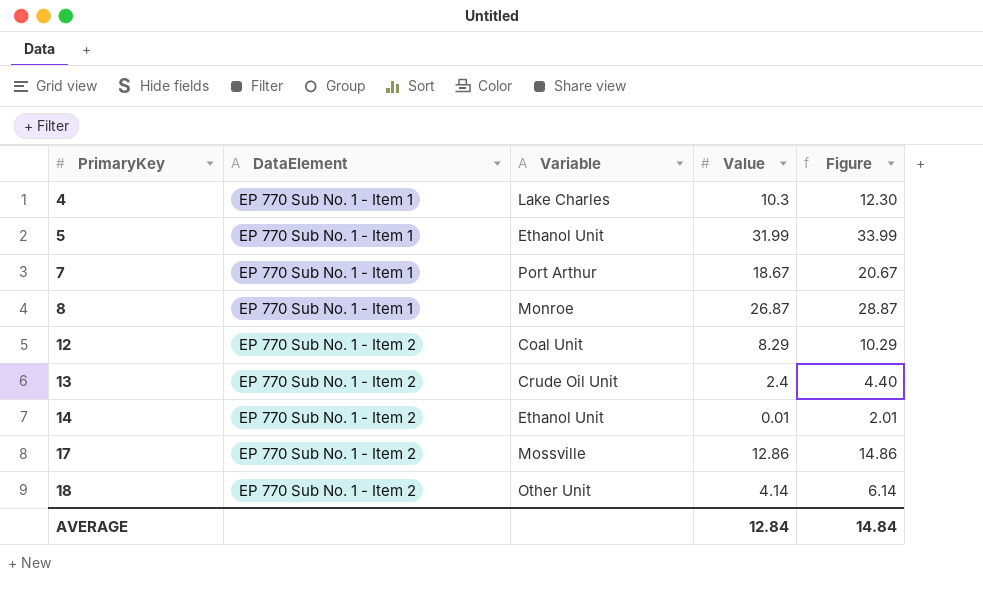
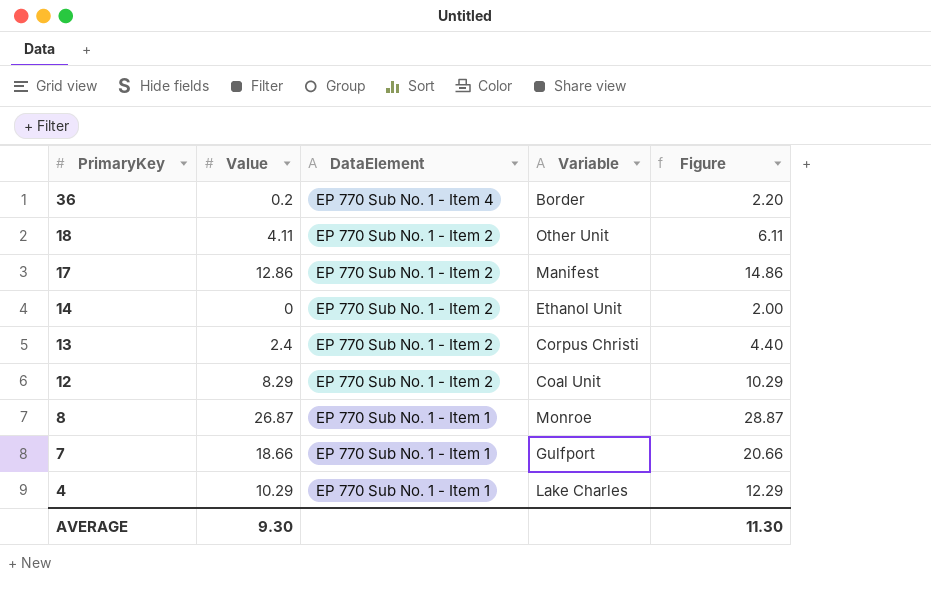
row order: PrimaryKey ascending -> PrimaryKey descending
column Value | position: 4 -> 2
row 5: EP 770 Sub No. 1 - Item 1 | Ethanol Unit | 31.99 | 33.99 -> none
row 36: none -> 0.2 | EP 770 Sub No. 1 - Item 4 | Border | 2.20
18 | Value: 4.14 -> 4.11
18 | Figure: 6.14 -> 6.11
17 | Variable: Mossville -> Manifest
14 | Value: 0.01 -> 0
14 | Figure: 2.01 -> 2.00
13 | Variable: Crude Oil Unit -> Corpus Christi
7 | Value: 18.67 -> 18.66
7 | Variable: Port Arthur -> Gulfport
7 | Figure: 20.67 -> 20.66
4 | Value: 10.3 -> 10.29
4 | Figure: 12.30 -> 12.29
AVERAGE | Value: 12.84 -> 9.30
AVERAGE | Figure: 14.84 -> 11.30

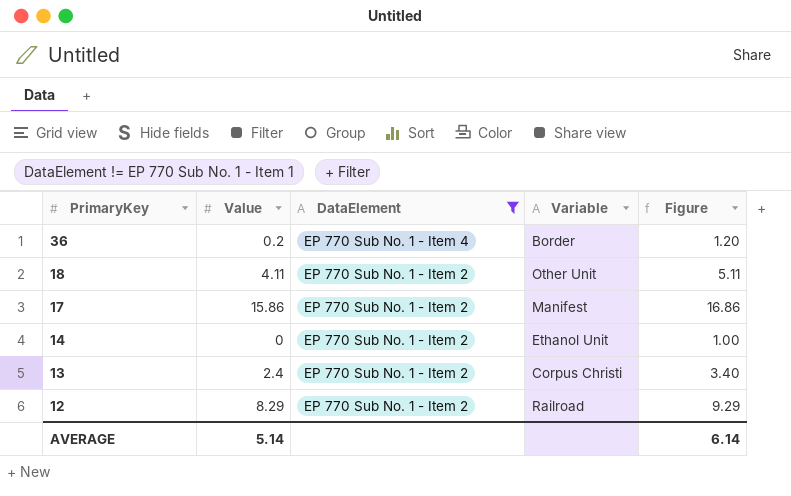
filter: none -> DataElement != EP 770 Sub No. 1 - Item 1
column Figure | formula: [Value] + 2 -> [Value] + 1
17 | Value: 12.86 -> 15.86
12 | Variable: Coal Unit -> Railroad
AVERAGE | Value: 9.30 -> 5.14
AVERAGE | Figure: 11.30 -> 6.14

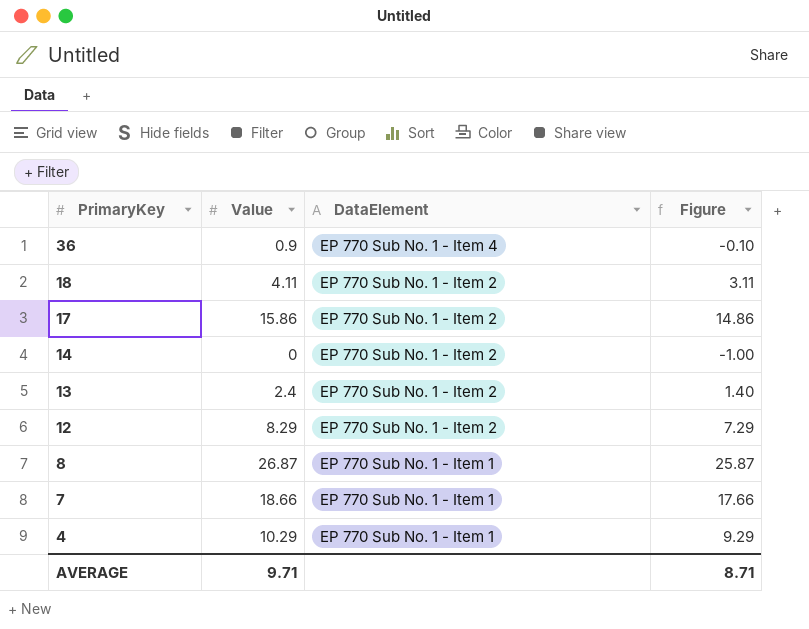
filter: DataElement != EP 770 Sub No. 1 - Item 1 -> none
column Variable | position: 4 -> none
column Figure | formula: [Value] + 1 -> [Value] - 1
36 | Value: 0.2 -> 0.9
AVERAGE | Value: 5.14 -> 9.71
AVERAGE | Figure: 6.14 -> 8.71

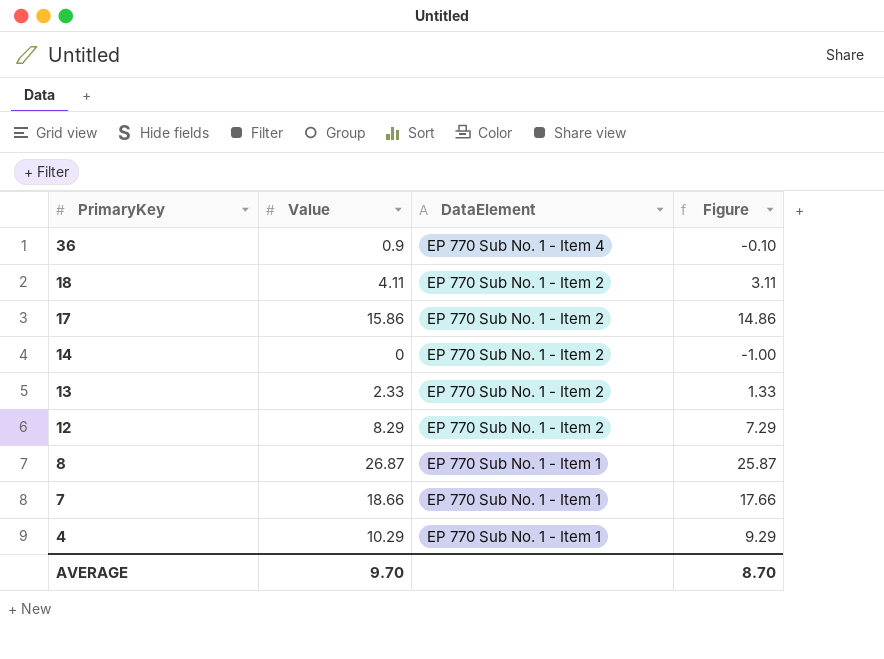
13 | Value: 2.4 -> 2.33
13 | Figure: 1.40 -> 1.33
AVERAGE | Value: 9.71 -> 9.70
AVERAGE | Figure: 8.71 -> 8.70

